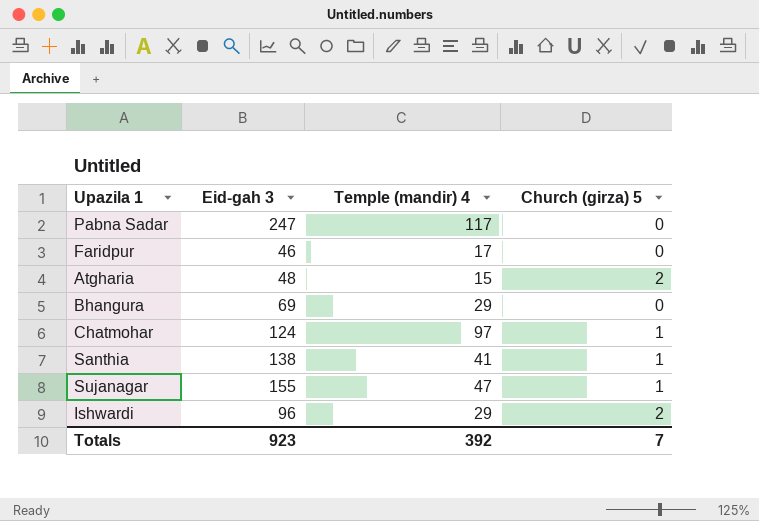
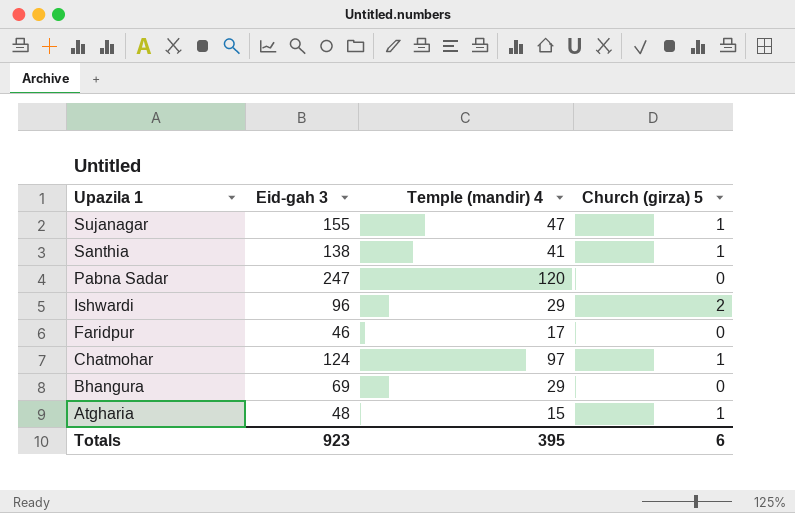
row order: none -> Upazila 1 descending
Pabna Sadar | Temple (mandir) 4: 117 -> 120
Atgharia | Church (girza) 5: 2 -> 1
Totals | Temple (mandir) 4: 392 -> 395
Totals | Church (girza) 5: 7 -> 6

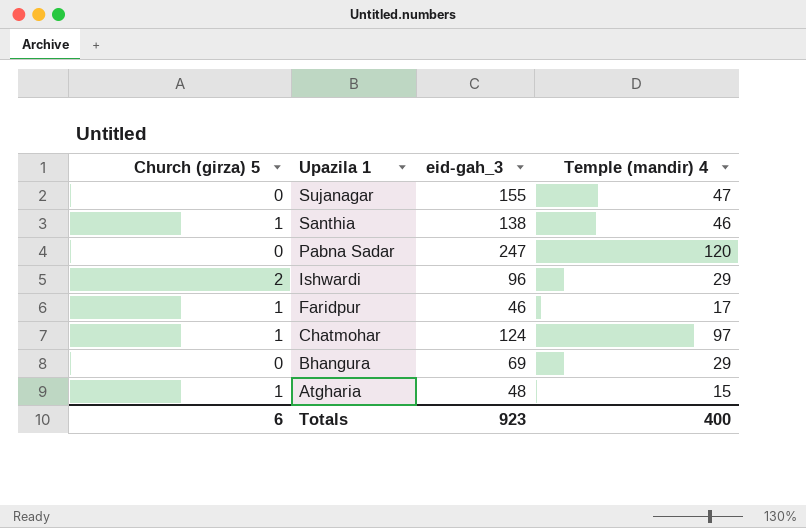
column Church (girza) 5 | position: 4 -> 1
column name: Eid-gah 3 -> eid-gah_3
Sujanagar | Church (girza) 5: 1 -> 0
Santhia | Temple (mandir) 4: 41 -> 46
Faridpur | Church (girza) 5: 0 -> 1
Totals | Temple (mandir) 4: 395 -> 400

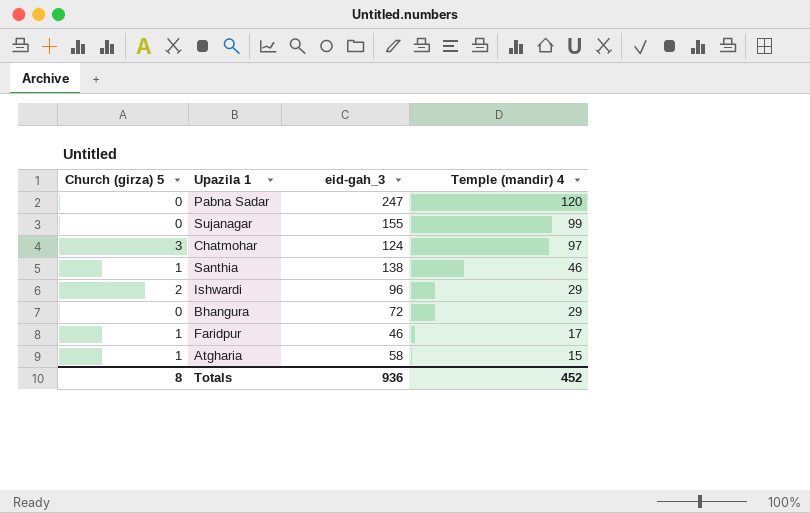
row order: Upazila 1 descending -> Temple (mandir) 4 descending
Sujanagar | Temple (mandir) 4: 47 -> 99
Chatmohar | Church (girza) 5: 1 -> 3
Bhangura | eid-gah_3: 69 -> 72
Atgharia | eid-gah_3: 48 -> 58
Totals | Church (girza) 5: 6 -> 8
Totals | eid-gah_3: 923 -> 936
Totals | Temple (mandir) 4: 400 -> 452

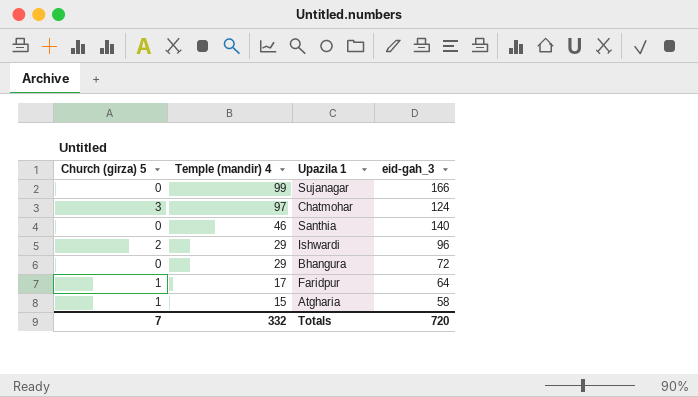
column Temple (mandir) 4 | position: 4 -> 2
row Pabna Sadar: 0 | 247 | 120 -> none
Sujanagar | eid-gah_3: 155 -> 166
Santhia | Church (girza) 5: 1 -> 0
Santhia | eid-gah_3: 138 -> 140
Faridpur | eid-gah_3: 46 -> 64
Totals | Church (girza) 5: 8 -> 7
Totals | Temple (mandir) 4: 452 -> 332
Totals | eid-gah_3: 936 -> 720

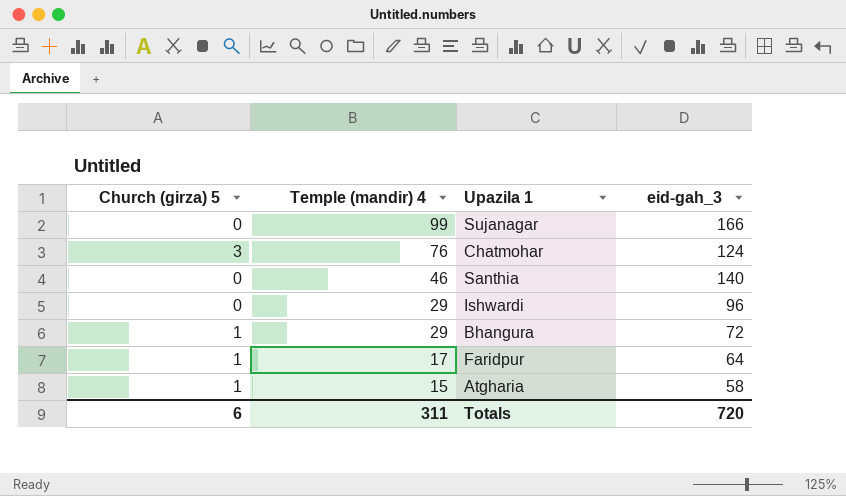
Chatmohar | Temple (mandir) 4: 97 -> 76
Ishwardi | Church (girza) 5: 2 -> 0
Bhangura | Church (girza) 5: 0 -> 1
Totals | Church (girza) 5: 7 -> 6
Totals | Temple (mandir) 4: 332 -> 311

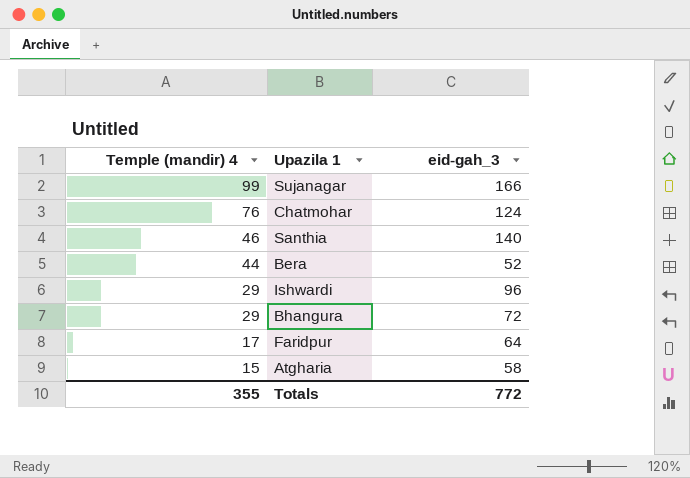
column Church (girza) 5 | position: 1 -> none
row Bera: none -> 44 | 52
Totals | Temple (mandir) 4: 311 -> 355
Totals | eid-gah_3: 720 -> 772

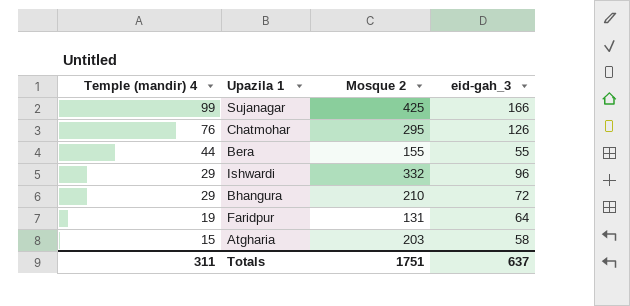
column Mosque 2 | position: none -> 3
row Santhia: 46 | 140 -> none
Chatmohar | eid-gah_3: 124 -> 126
Bera | eid-gah_3: 52 -> 55
Faridpur | Temple (mandir) 4: 17 -> 19
Totals | Temple (mandir) 4: 355 -> 311
Totals | eid-gah_3: 772 -> 637

